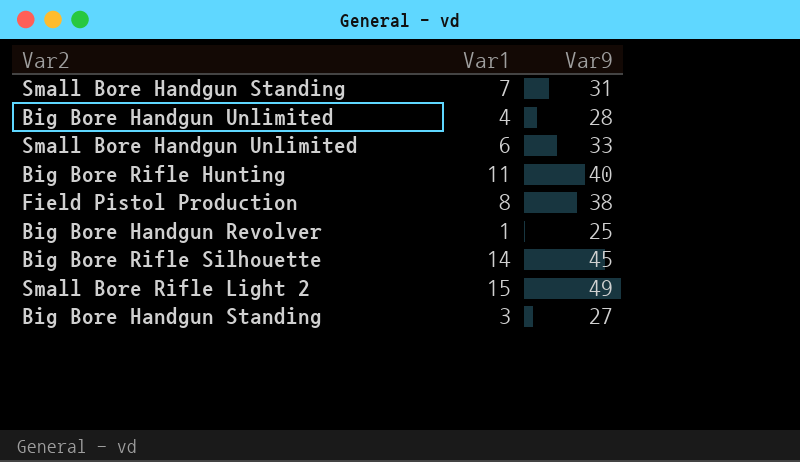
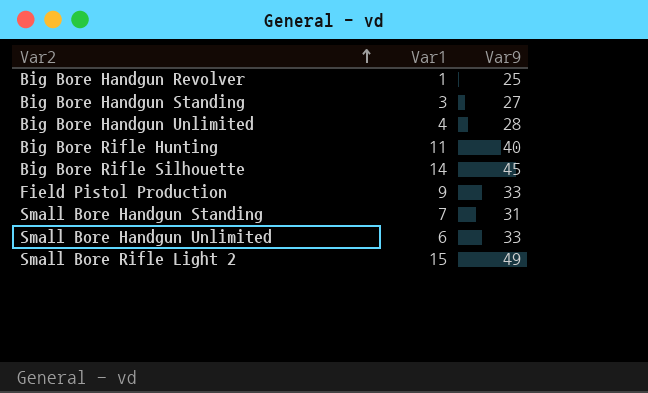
row order: none -> Var2 ascending
Field Pistol Production | Var1: 8 -> 9
Field Pistol Production | Var9: 38 -> 33

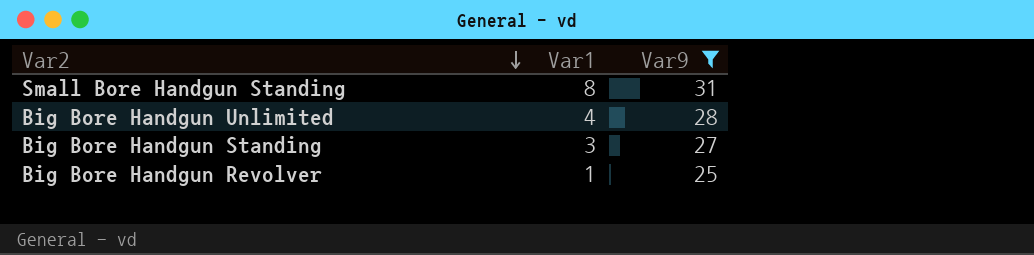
filter: none -> Var9 <= 31
row order: Var2 ascending -> Var2 descending
Small Bore Handgun Standing | Var1: 7 -> 8

